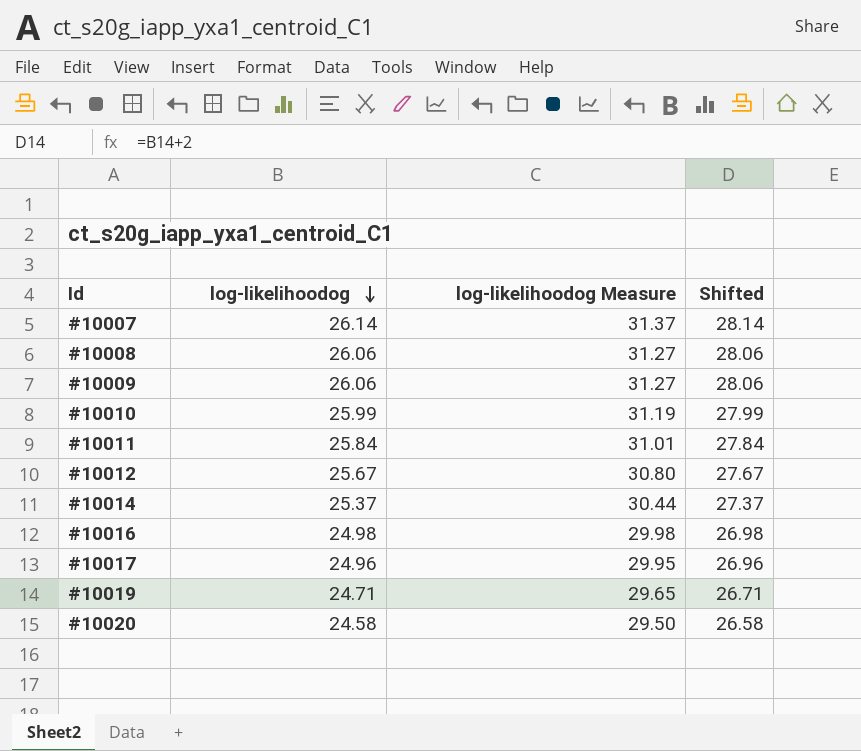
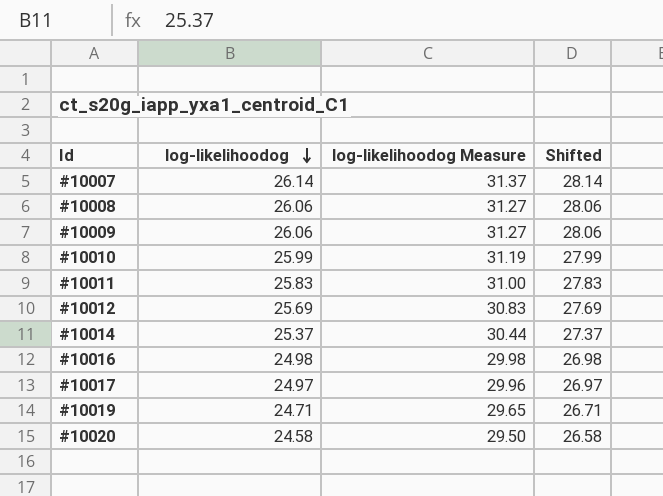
#10011 | log-likelihoodog: 25.84 -> 25.83
#10011 | log-likelihoodog Measure: 31.01 -> 31.00
#10011 | Shifted: 27.84 -> 27.83
#10012 | log-likelihoodog: 25.67 -> 25.69
#10012 | log-likelihoodog Measure: 30.80 -> 30.83
#10012 | Shifted: 27.67 -> 27.69
#10017 | log-likelihoodog: 24.96 -> 24.97
#10017 | log-likelihoodog Measure: 29.95 -> 29.96
#10017 | Shifted: 26.96 -> 26.97

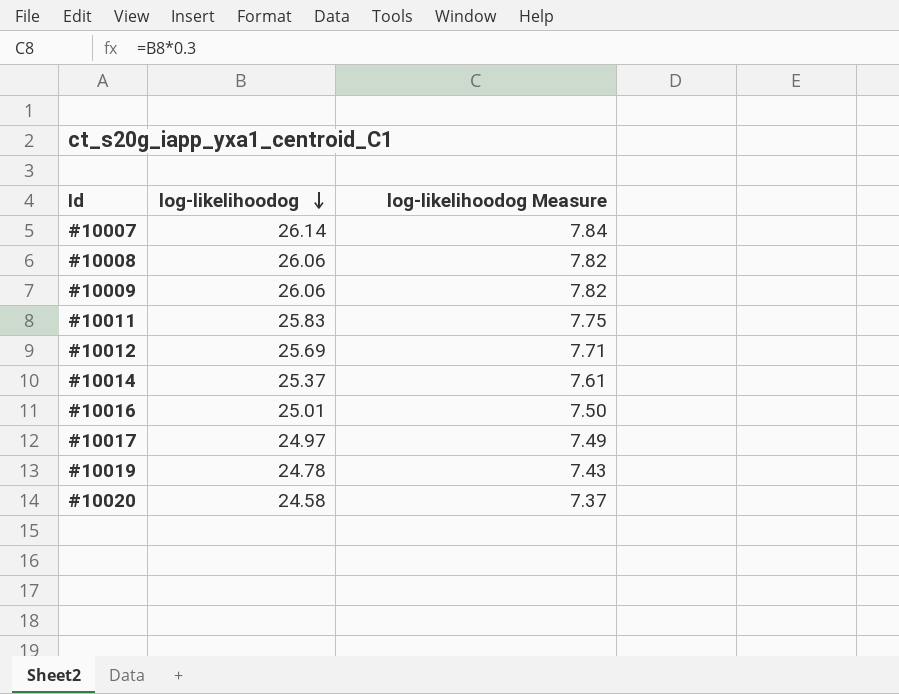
column Shifted | formula: [log-likelihoodog] + 2 -> none
column log-likelihoodog Measure | formula: [log-likelihoodog] * 1.2 -> [log-likelihoodog] * 0.3
row #10010: 25.99 | 31.19 | 27.99 -> none
#10016 | log-likelihoodog: 24.98 -> 25.01
#10019 | log-likelihoodog: 24.71 -> 24.78

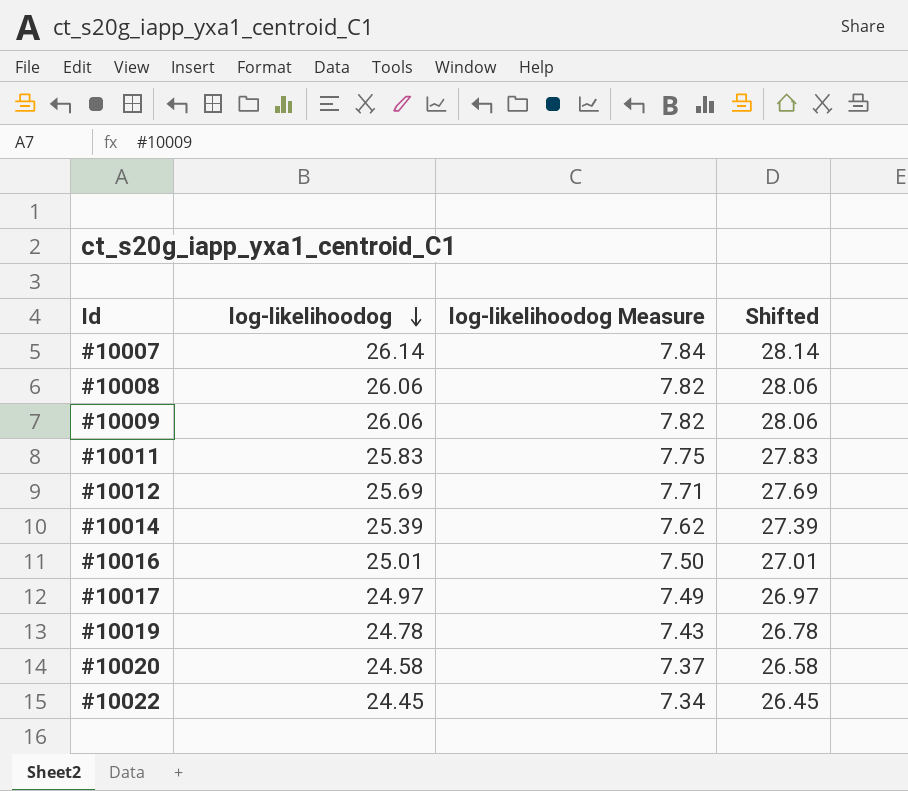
column Shifted | formula: none -> [log-likelihoodog] + 2
#10014 | log-likelihoodog: 25.37 -> 25.39
#10014 | log-likelihoodog Measure: 7.61 -> 7.62
row #10022: none -> 24.45 | 7.34 | 26.45

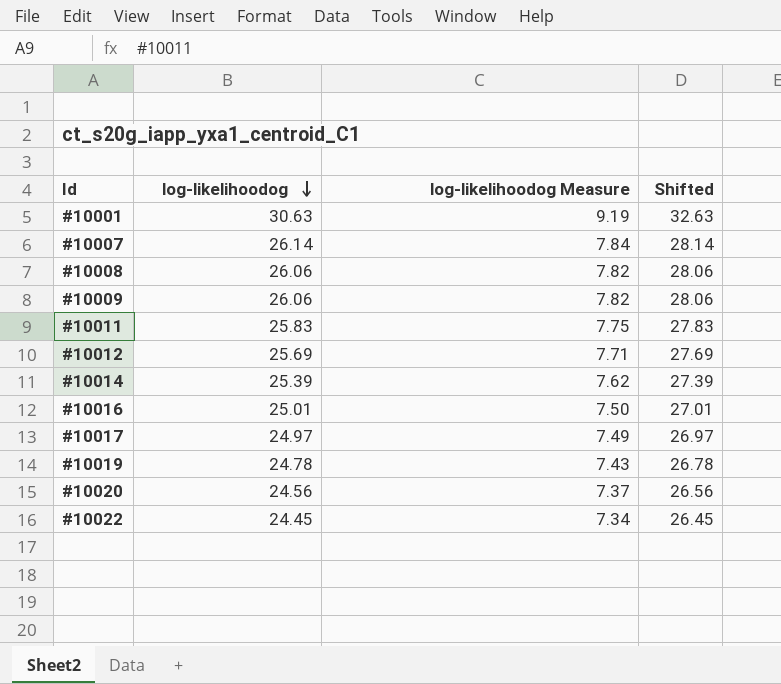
row #10001: none -> 30.63 | 9.19 | 32.63
#10020 | log-likelihoodog: 24.58 -> 24.56
#10020 | Shifted: 26.58 -> 26.56

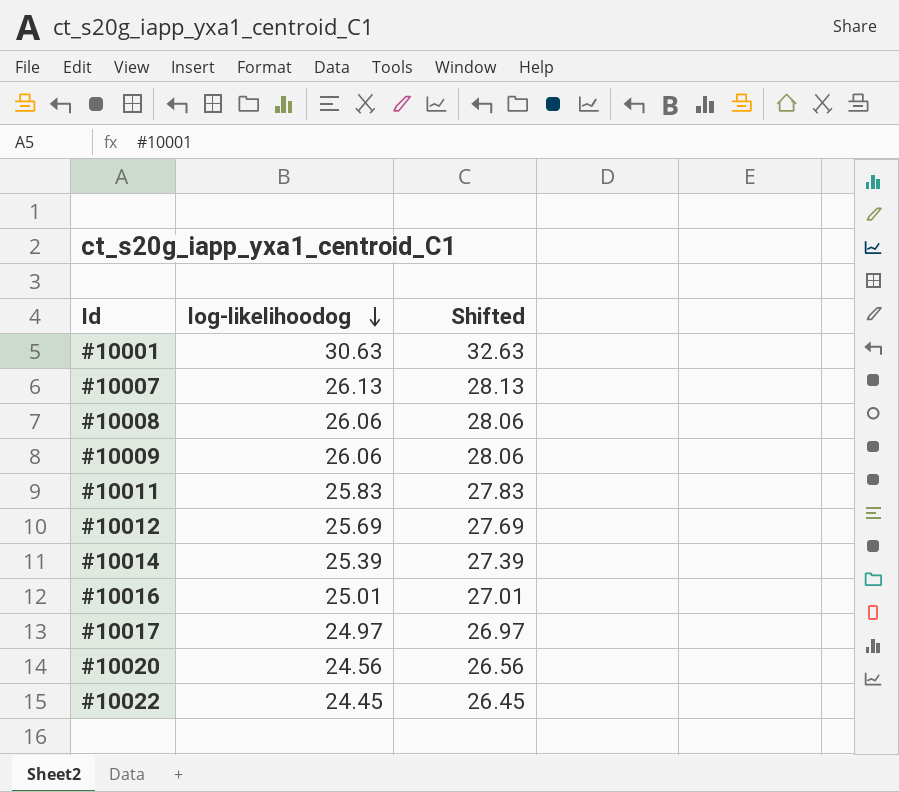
column log-likelihoodog Measure | formula: [log-likelihoodog] * 0.3 -> none
row #10019: 24.78 | 7.43 | 26.78 -> none
#10007 | log-likelihoodog: 26.14 -> 26.13
#10007 | Shifted: 28.14 -> 28.13

